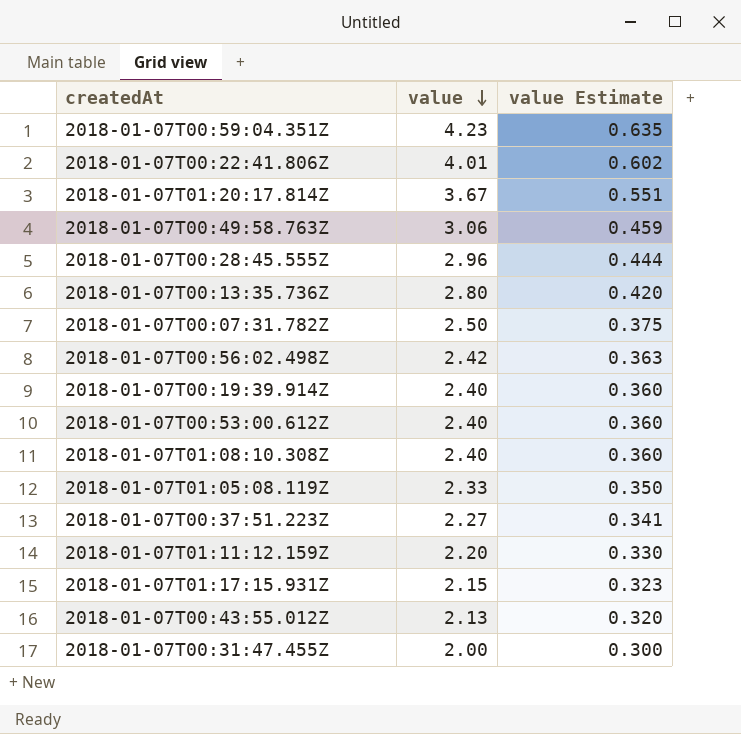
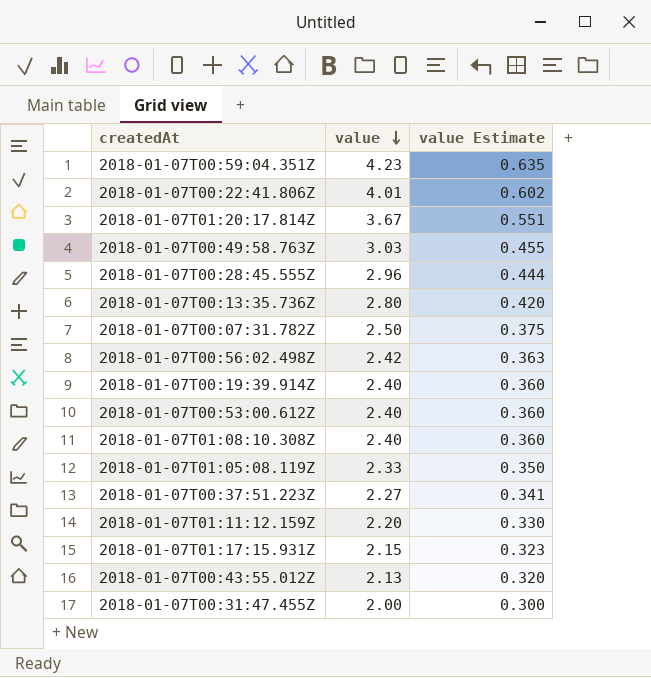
2018-01-07T00:49:58.763Z | value: 3.06 -> 3.03
2018-01-07T00:49:58.763Z | value Estimate: 0.459 -> 0.455

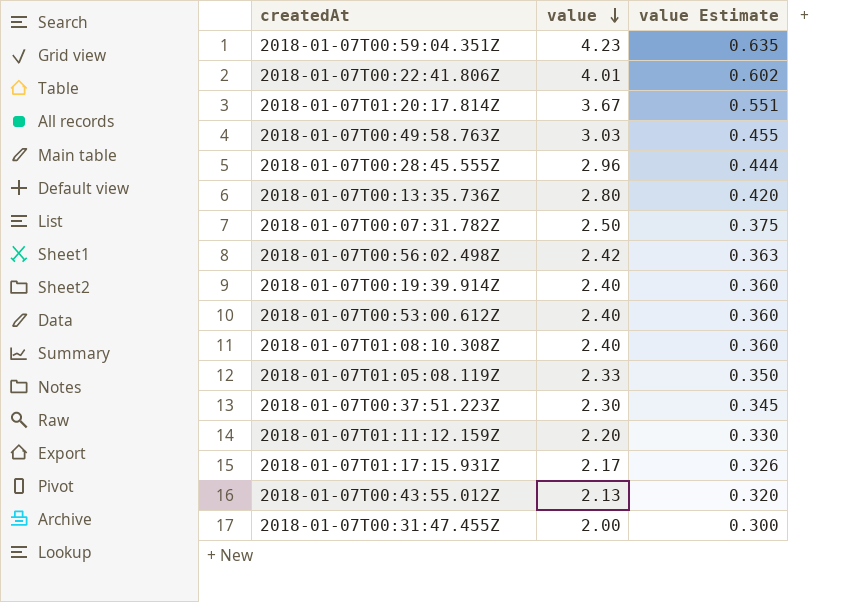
2018-01-07T00:37:51.223Z | value: 2.27 -> 2.30
2018-01-07T00:37:51.223Z | value Estimate: 0.341 -> 0.345
2018-01-07T01:17:15.931Z | value: 2.15 -> 2.17
2018-01-07T01:17:15.931Z | value Estimate: 0.323 -> 0.326

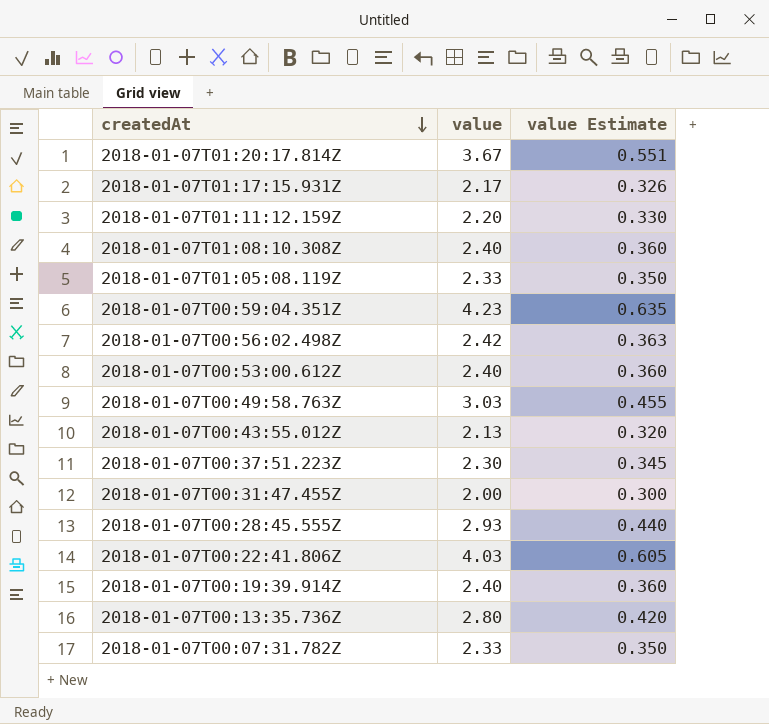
row order: value descending -> createdAt descending
2018-01-07T00:28:45.555Z | value: 2.96 -> 2.93
2018-01-07T00:28:45.555Z | value Estimate: 0.444 -> 0.440
2018-01-07T00:22:41.806Z | value: 4.01 -> 4.03
2018-01-07T00:22:41.806Z | value Estimate: 0.602 -> 0.605
2018-01-07T00:07:31.782Z | value: 2.50 -> 2.33
2018-01-07T00:07:31.782Z | value Estimate: 0.375 -> 0.350

